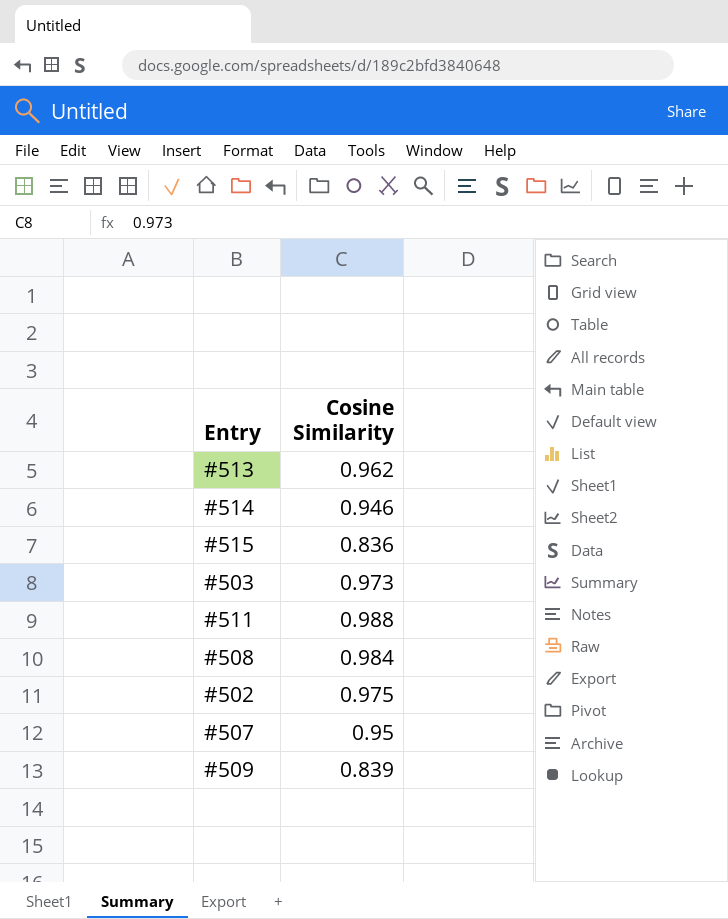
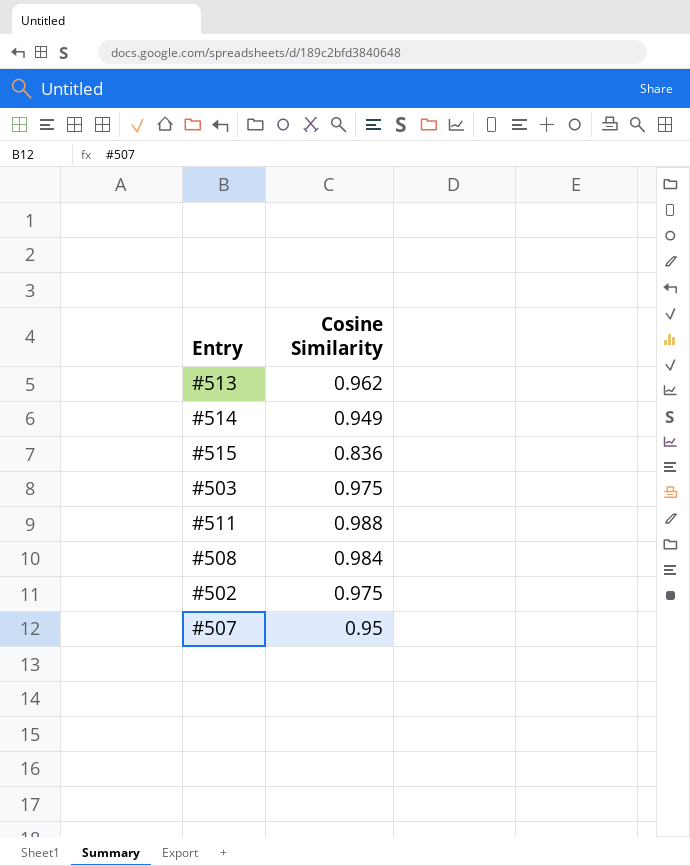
row #509: 0.839 -> none
#514 | Cosine Similarity: 0.946 -> 0.949
#503 | Cosine Similarity: 0.973 -> 0.975

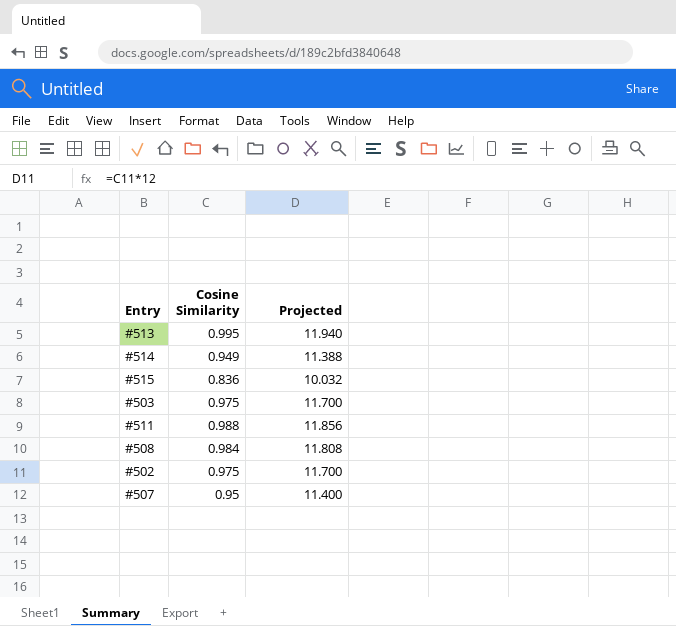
column Projected | formula: none -> [Cosine Similarity] * 12
#513 | Cosine Similarity: 0.962 -> 0.995

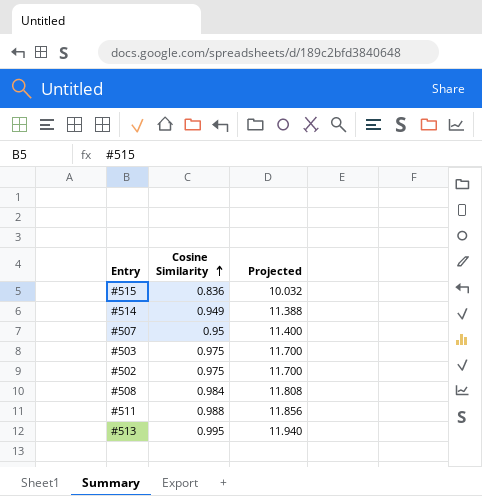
row order: none -> Cosine Similarity ascending

